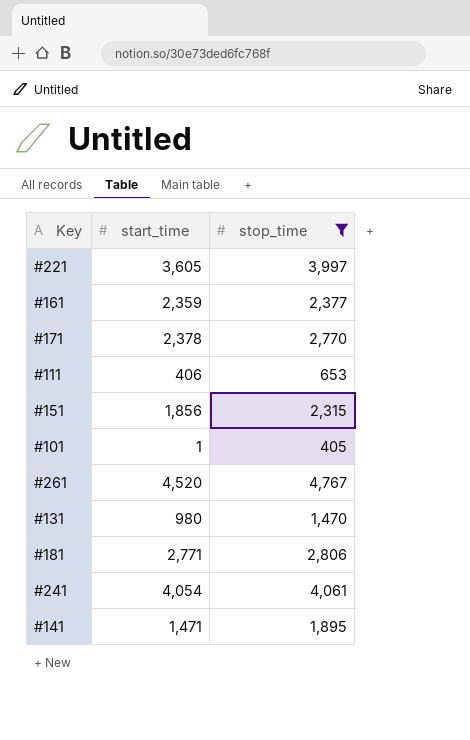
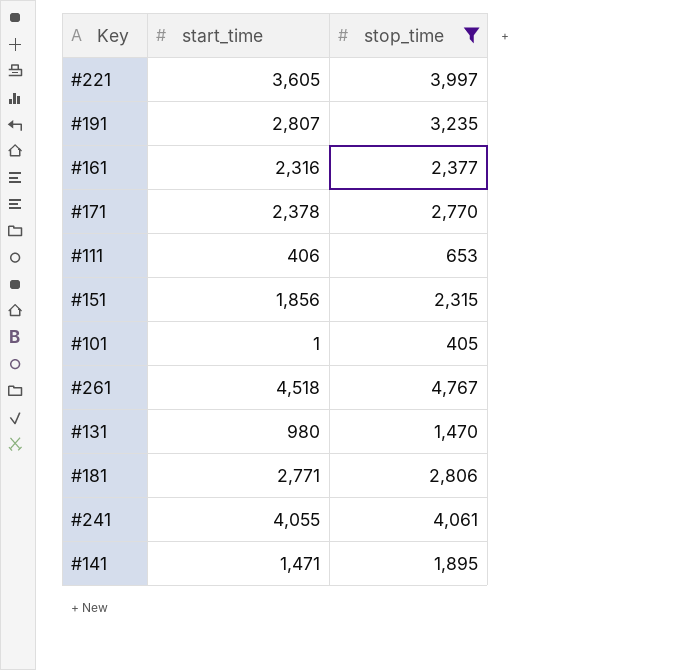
row #191: none -> 2,807 | 3,235
#161 | start_time: 2,359 -> 2,316
#261 | start_time: 4,520 -> 4,518
#241 | start_time: 4,054 -> 4,055

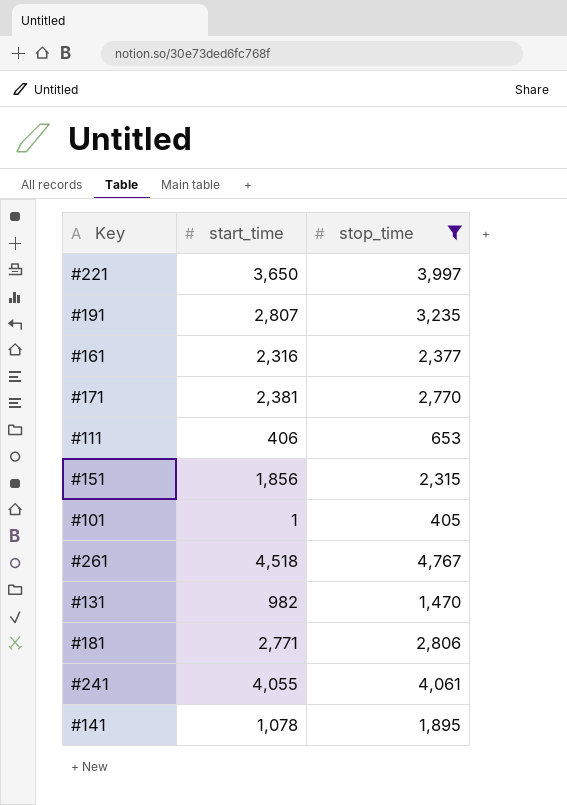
#221 | start_time: 3,605 -> 3,650
#171 | start_time: 2,378 -> 2,381
#131 | start_time: 980 -> 982
#141 | start_time: 1,471 -> 1,078

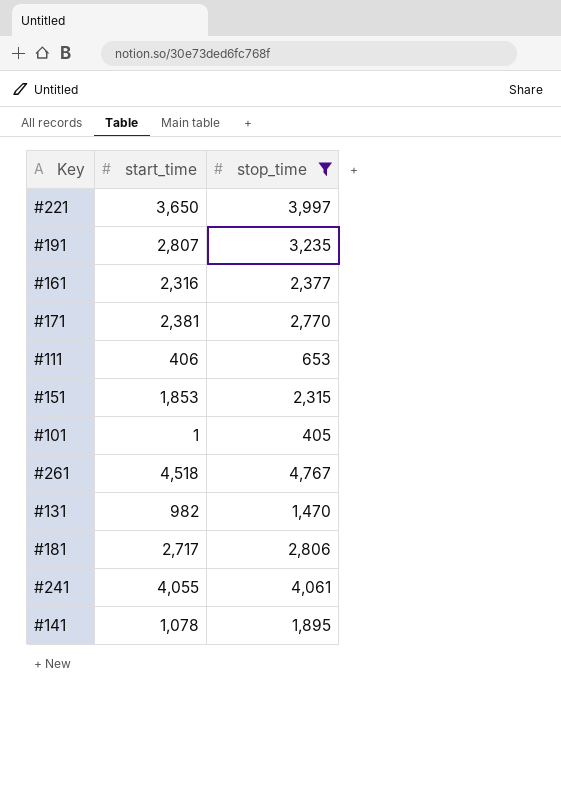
#151 | start_time: 1,856 -> 1,853
#181 | start_time: 2,771 -> 2,717

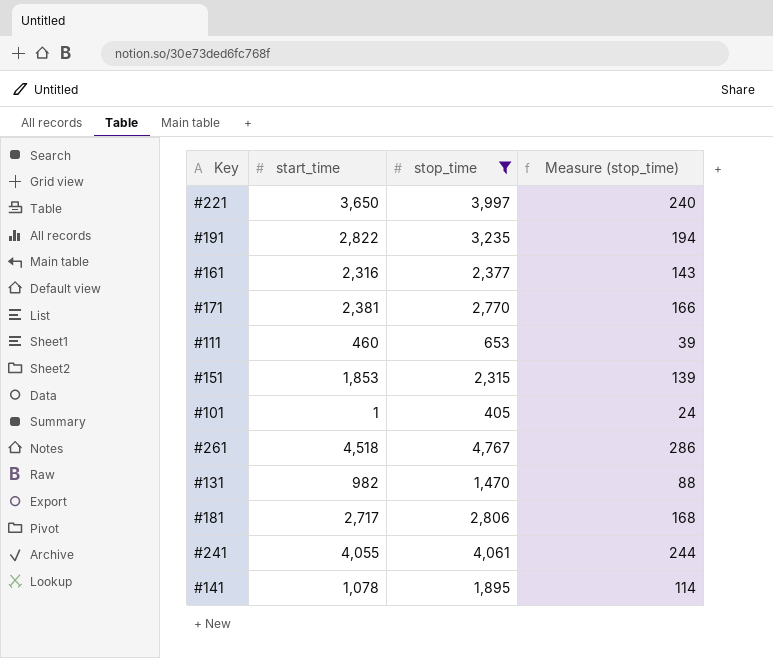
column Measure (stop_time) | formula: none -> [stop_time] * 0.06
#191 | start_time: 2,807 -> 2,822
#111 | start_time: 406 -> 460

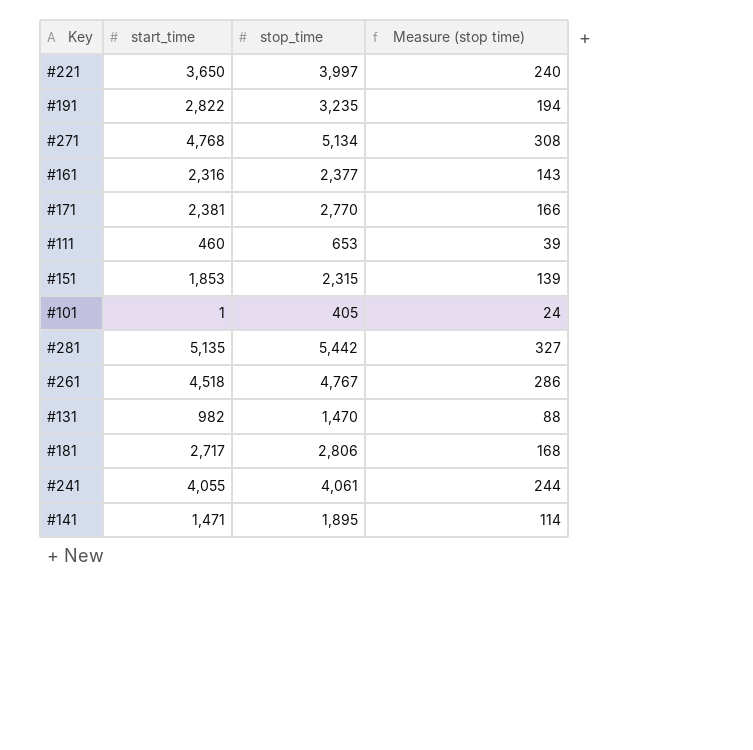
filter: stop_time <= 4,767 -> none
column name: Measure (stop_time) -> Measure (stop time)
#141 | start_time: 1,078 -> 1,471

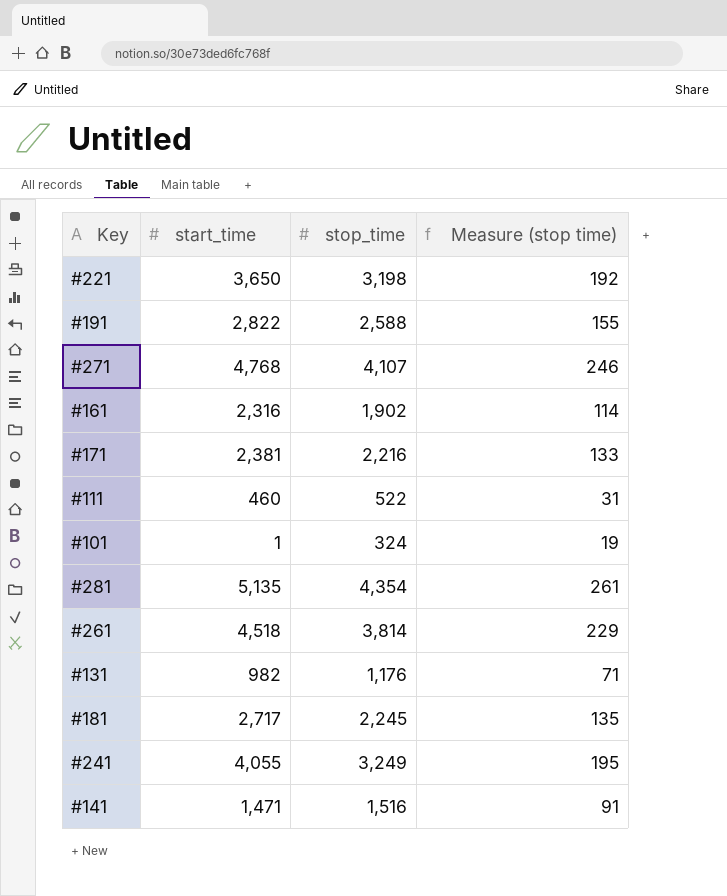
row #151: 1,853 | 2,315 | 139 -> none
#221 | stop_time: 3,997 -> 3,198
#221 | Measure (stop time): 240 -> 192
#191 | stop_time: 3,235 -> 2,588
#191 | Measure (stop time): 194 -> 155
#271 | stop_time: 5,134 -> 4,107
#271 | Measure (stop time): 308 -> 246
#161 | stop_time: 2,377 -> 1,902
#161 | Measure (stop time): 143 -> 114
#171 | stop_time: 2,770 -> 2,216
#171 | Measure (stop time): 166 -> 133
#111 | stop_time: 653 -> 522
#111 | Measure (stop time): 39 -> 31
#101 | stop_time: 405 -> 324
#101 | Measure (stop time): 24 -> 19
#281 | stop_time: 5,442 -> 4,354
#281 | Measure (stop time): 327 -> 261
#261 | stop_time: 4,767 -> 3,814
#261 | Measure (stop time): 286 -> 229
#131 | stop_time: 1,470 -> 1,176
#131 | Measure (stop time): 88 -> 71
#181 | stop_time: 2,806 -> 2,245
#181 | Measure (stop time): 168 -> 135
#241 | stop_time: 4,061 -> 3,249
#241 | Measure (stop time): 244 -> 195
#141 | stop_time: 1,895 -> 1,516
#141 | Measure (stop time): 114 -> 91

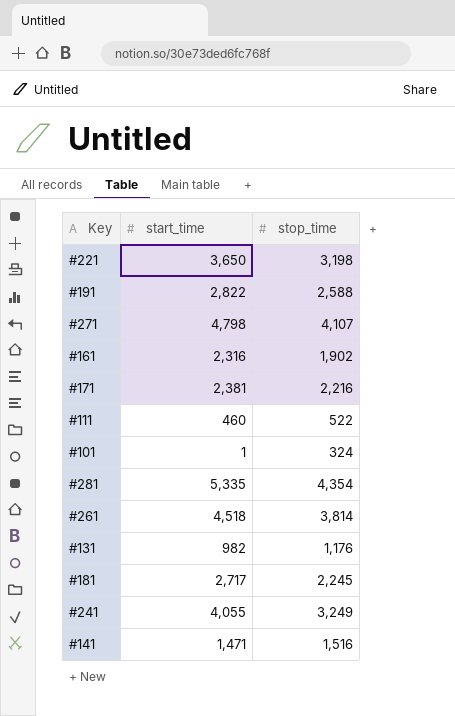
column Measure (stop time) | formula: [stop_time] * 0.06 -> none
#271 | start_time: 4,768 -> 4,798
#281 | start_time: 5,135 -> 5,335

